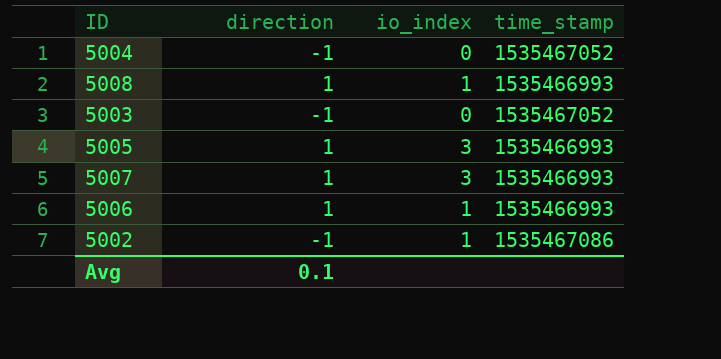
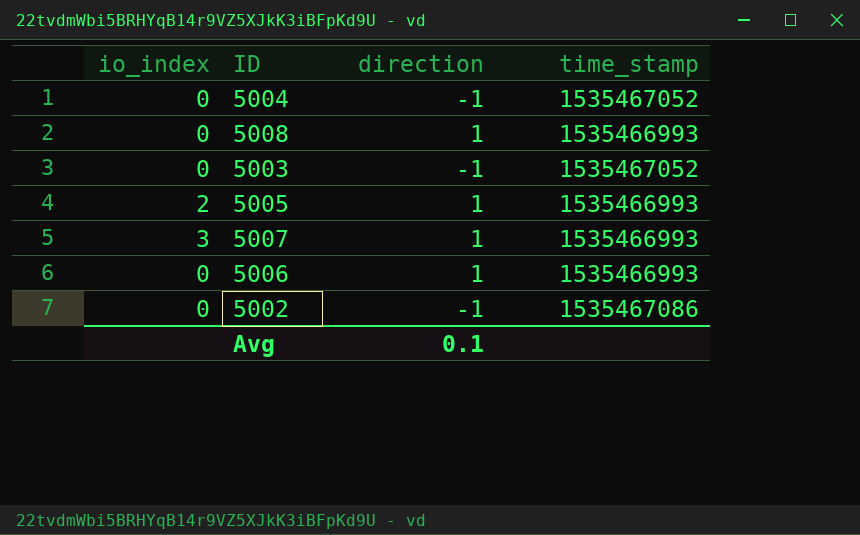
column io_index | position: 3 -> 1
5008 | io_index: 1 -> 0
5005 | io_index: 3 -> 2
5006 | io_index: 1 -> 0
5002 | io_index: 1 -> 0

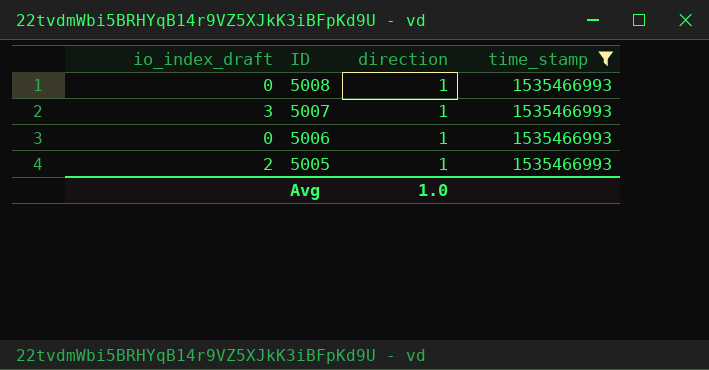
filter: none -> time_stamp = 1535466993
row order: none -> ID descending
column name: io_index -> io_index_draft
Avg | direction: 0.1 -> 1.0

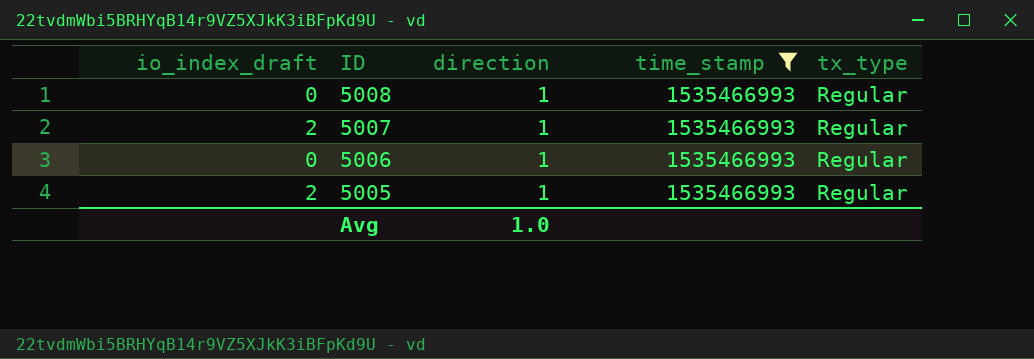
column tx_type | position: none -> 5
5007 | io_index_draft: 3 -> 2

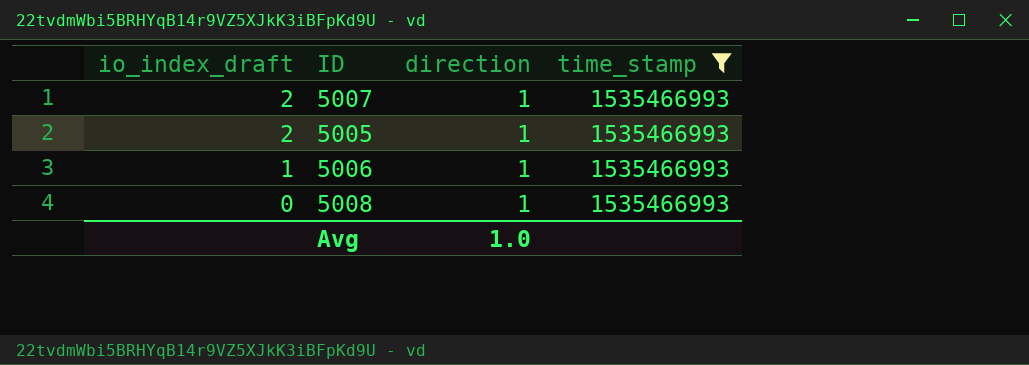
row order: ID descending -> io_index_draft descending
column tx_type | position: 5 -> none
5006 | io_index_draft: 0 -> 1

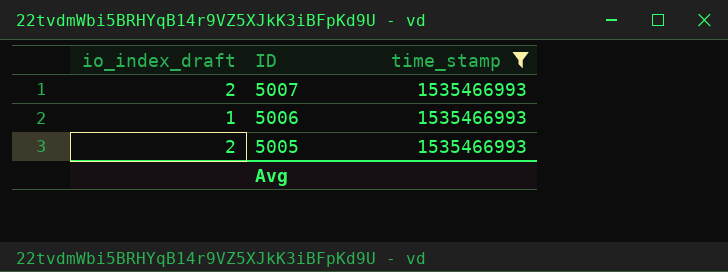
row order: io_index_draft descending -> ID descending
column direction | position: 3 -> none
row 5008: 0 | 1 | 1535466993 -> none

